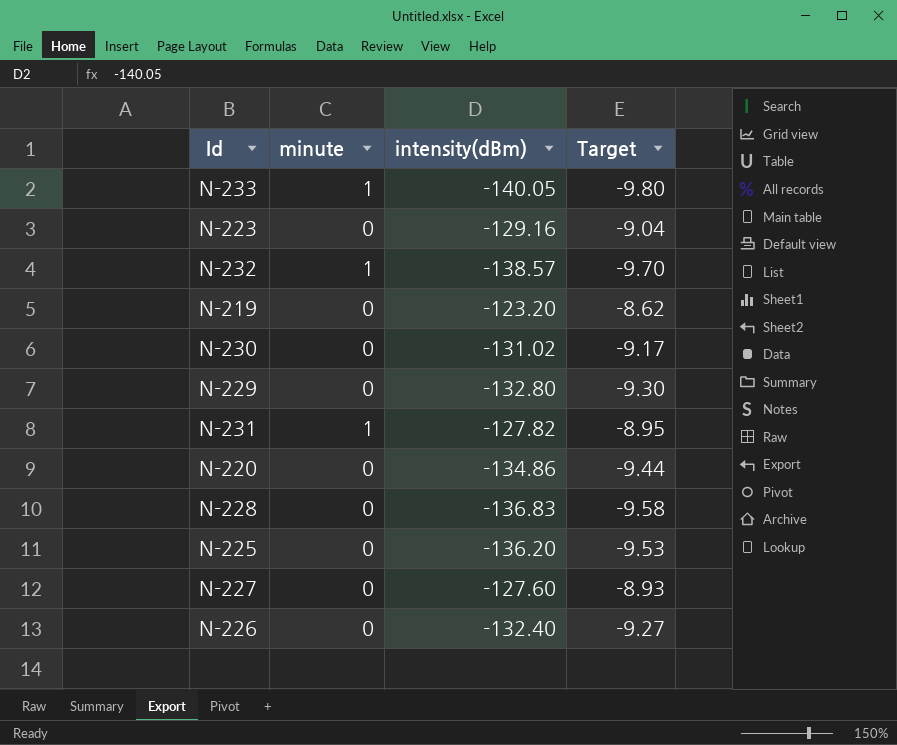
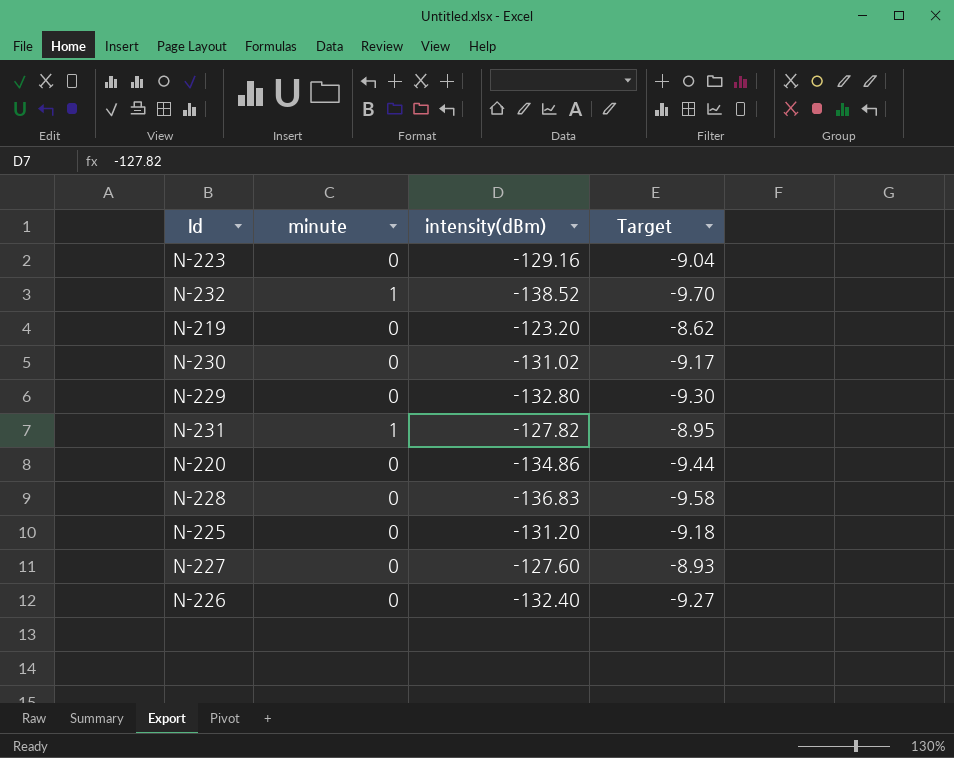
row N-233: 1 | -140.05 | -9.80 -> none
N-232 | intensity(dBm): -138.57 -> -138.52
N-225 | intensity(dBm): -136.20 -> -131.20
N-225 | Target: -9.53 -> -9.18

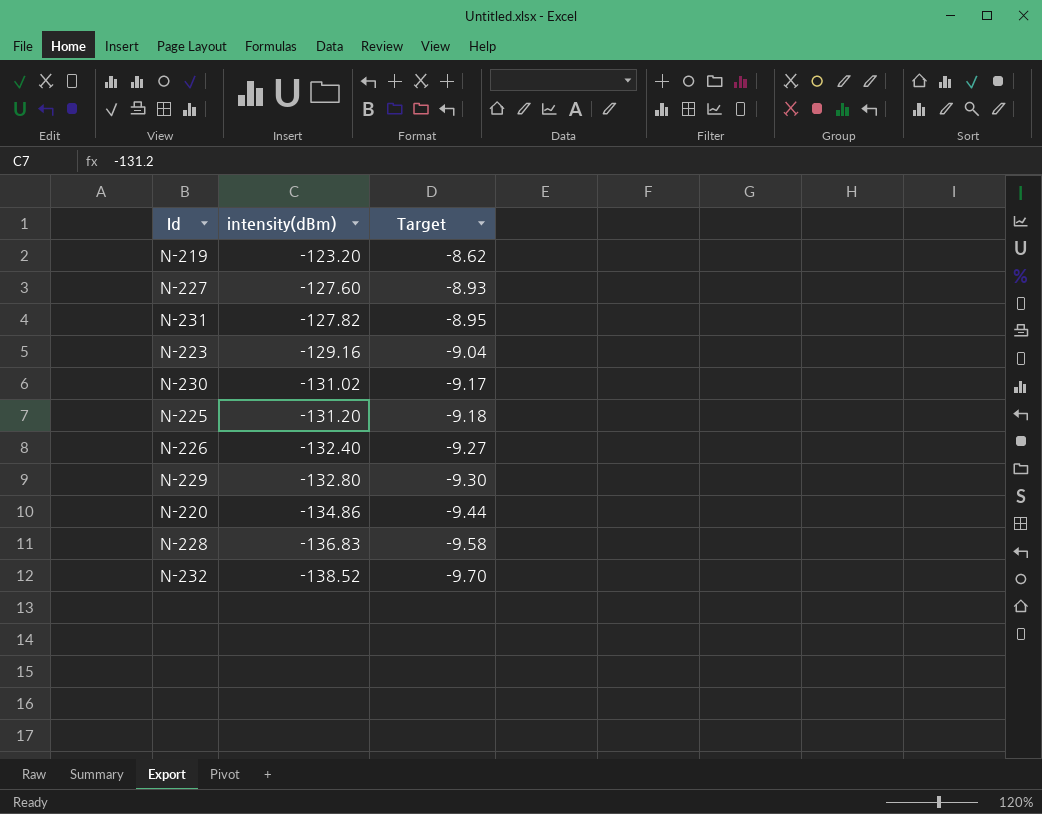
row order: none -> intensity(dBm) descending
column minute | position: 2 -> none

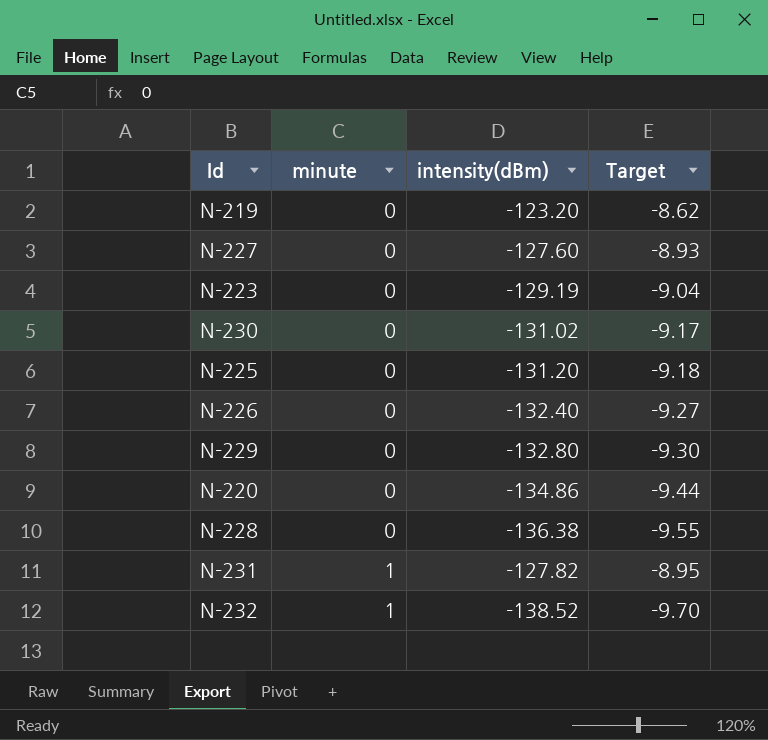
row order: intensity(dBm) descending -> minute ascending
column minute | position: none -> 2
N-223 | intensity(dBm): -129.16 -> -129.19
N-228 | intensity(dBm): -136.83 -> -136.38
N-228 | Target: -9.58 -> -9.55

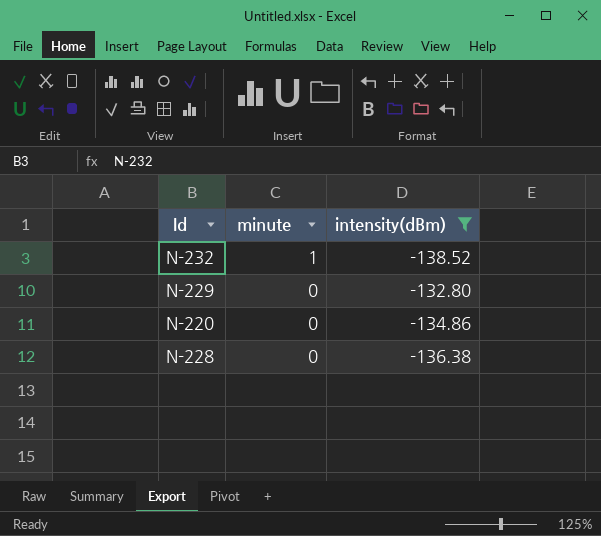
filter: none -> intensity(dBm) <= -132.80
row order: minute ascending -> minute descending
column Target | formula: [intensity(dBm)] * 0.07 -> none

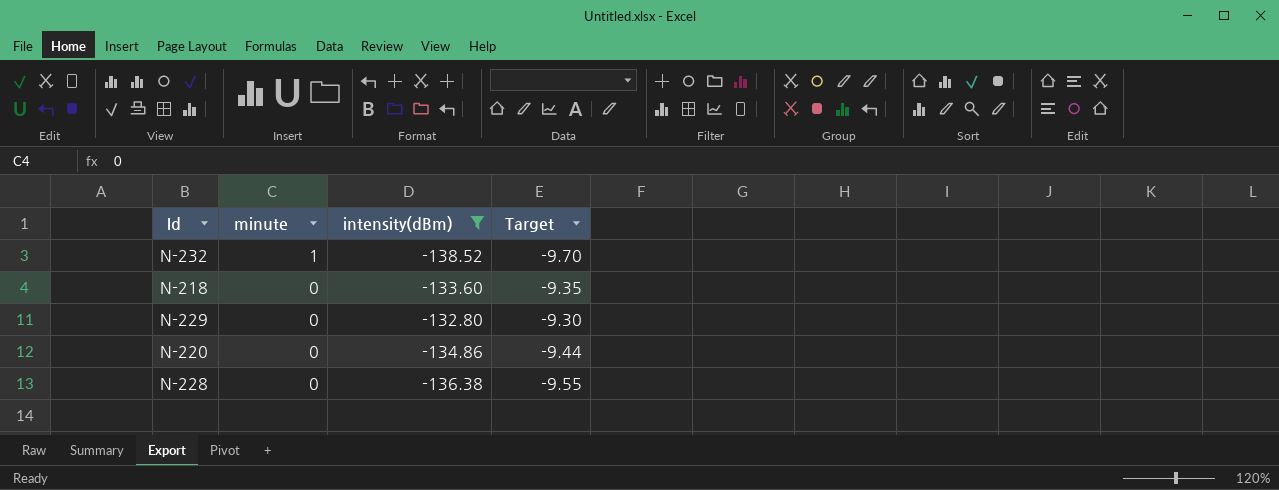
column Target | formula: none -> [intensity(dBm)] * 0.07
row N-218: none -> 0 | -133.60 | -9.35

